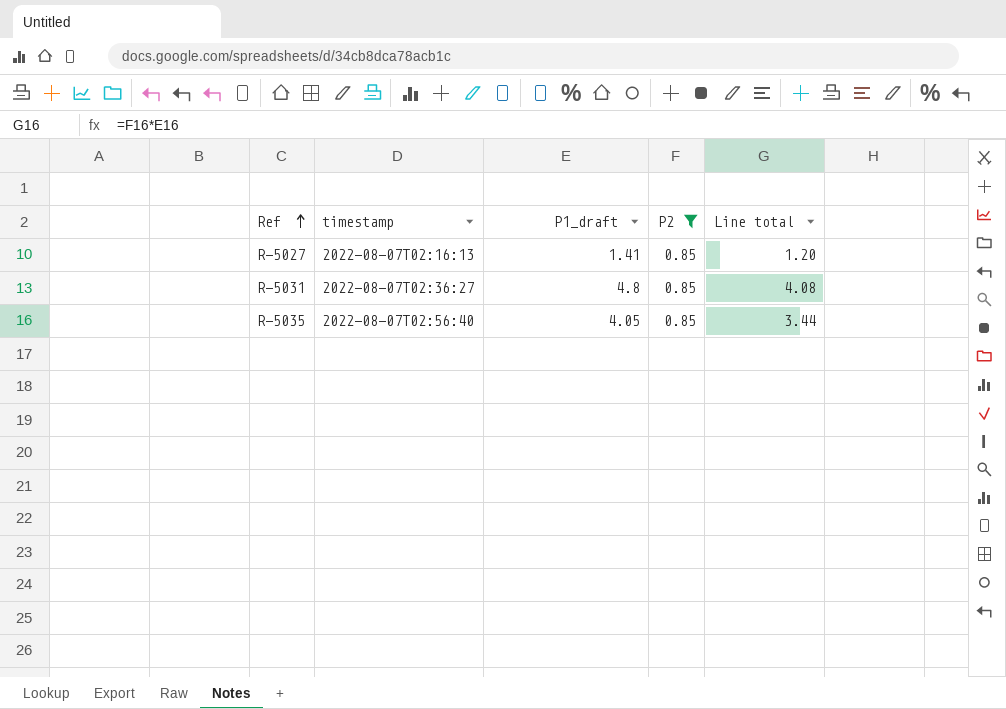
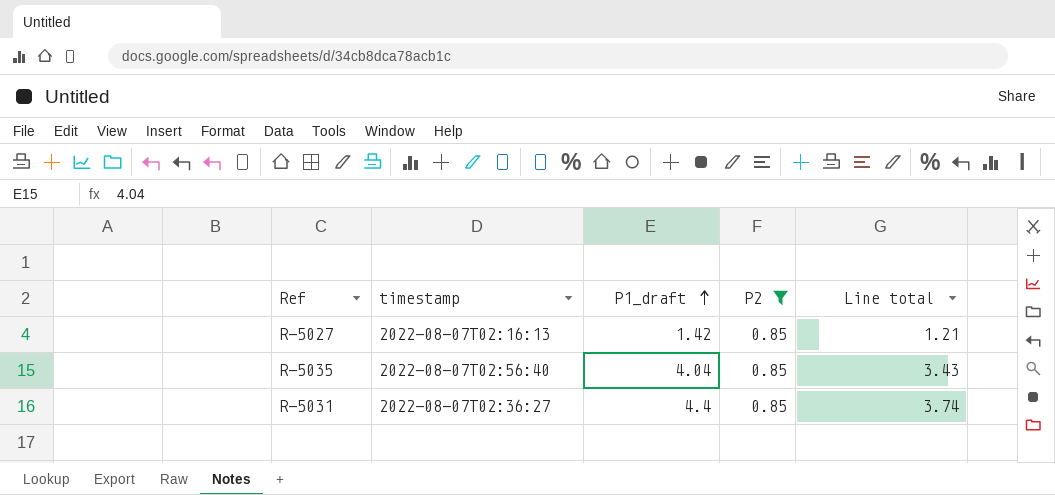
row order: Ref ascending -> P1_draft ascending
R-5027 | P1_draft: 1.41 -> 1.42
R-5027 | Line total: 1.20 -> 1.21
R-5035 | P1_draft: 4.05 -> 4.04
R-5035 | Line total: 3.44 -> 3.43
R-5031 | P1_draft: 4.8 -> 4.4
R-5031 | Line total: 4.08 -> 3.74

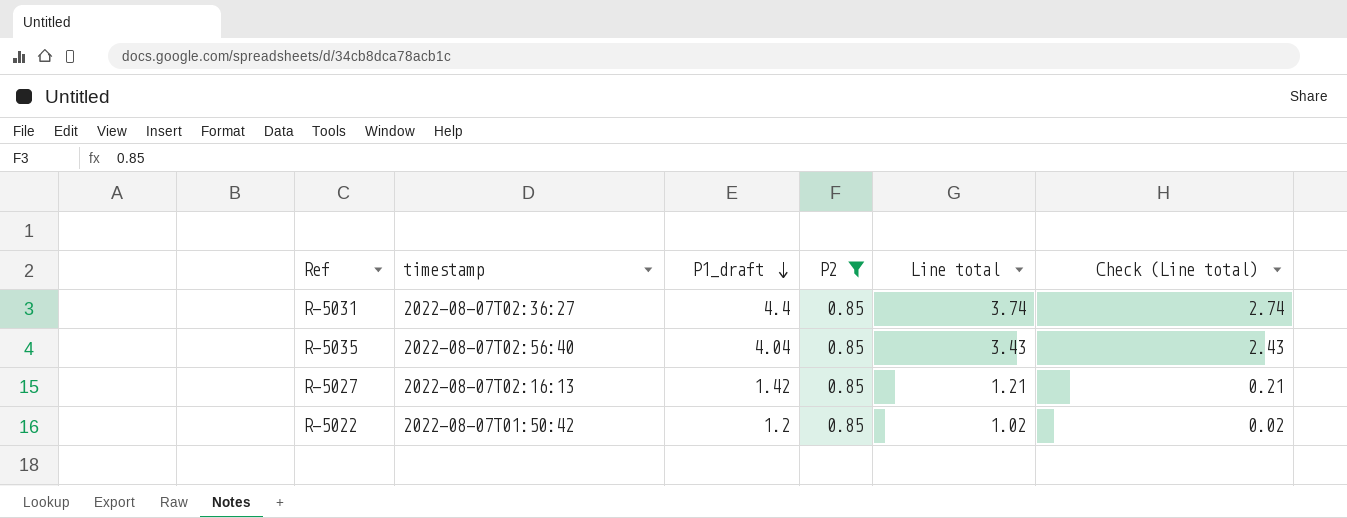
row order: P1_draft ascending -> P1_draft descending
column Check (Line total) | formula: none -> [Line total] - 1
row R-5022: none -> 2022-08-07T01:50:42 | 1.2 | 0.85 | 1.02 | 0.02

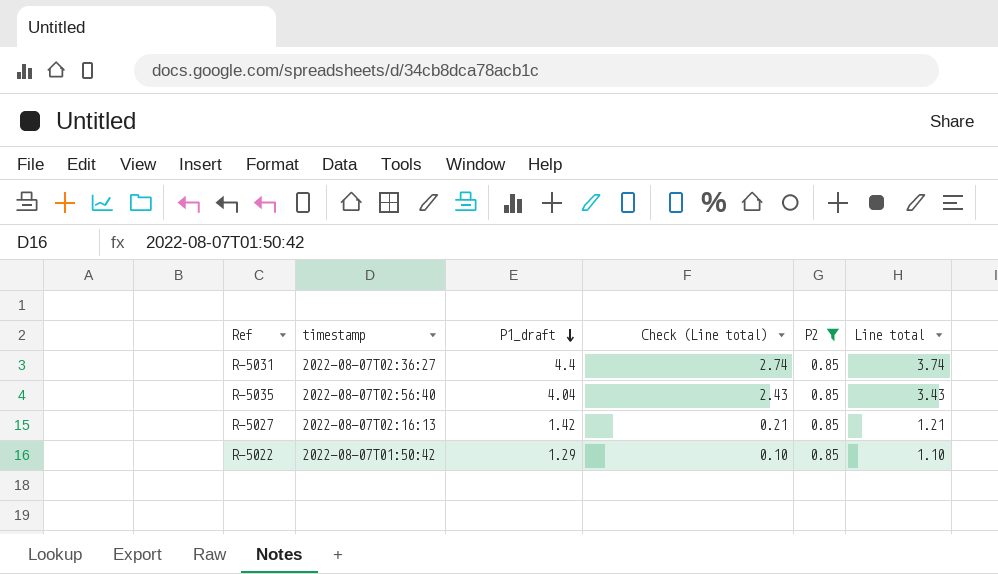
column Check (Line total) | position: 6 -> 4
R-5022 | P1_draft: 1.2 -> 1.29
R-5022 | Check (Line total): 0.02 -> 0.10
R-5022 | Line total: 1.02 -> 1.10

